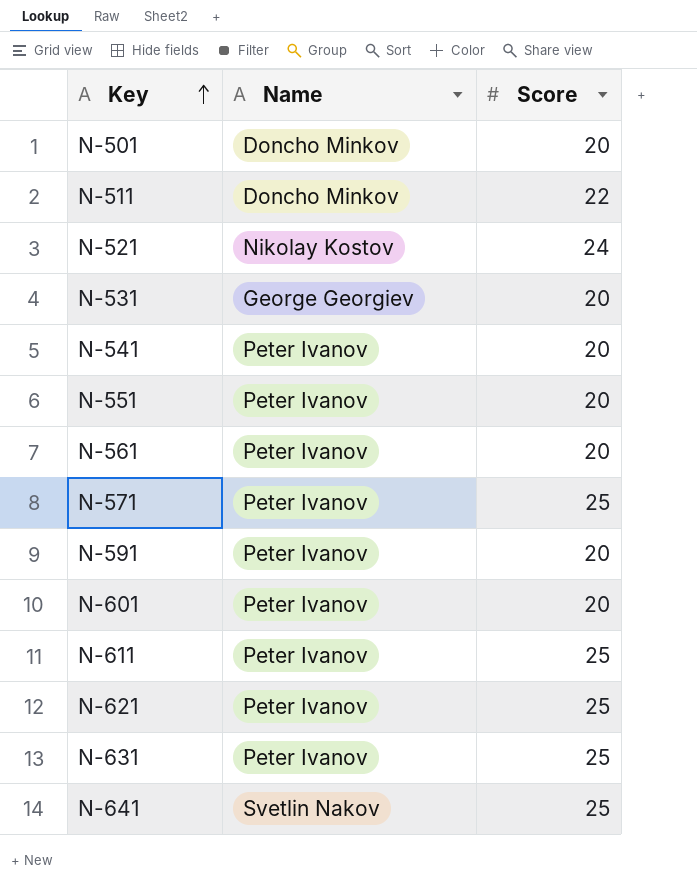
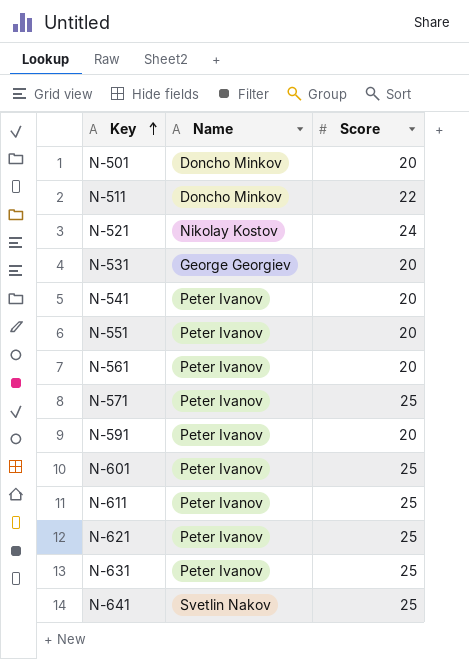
N-601 | Score: 20 -> 25

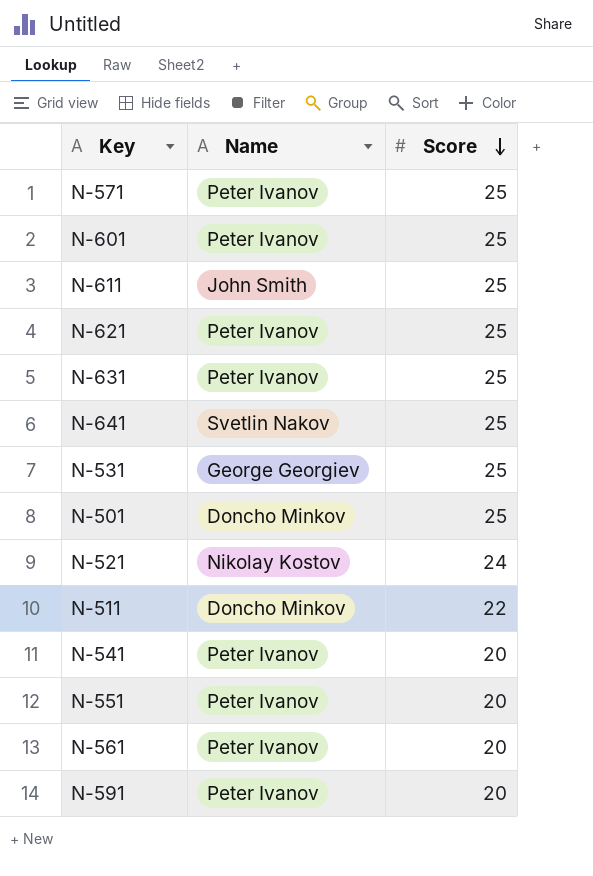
row order: Key ascending -> Score descending
N-611 | Name: Peter Ivanov -> John Smith
N-531 | Score: 20 -> 25
N-501 | Score: 20 -> 25

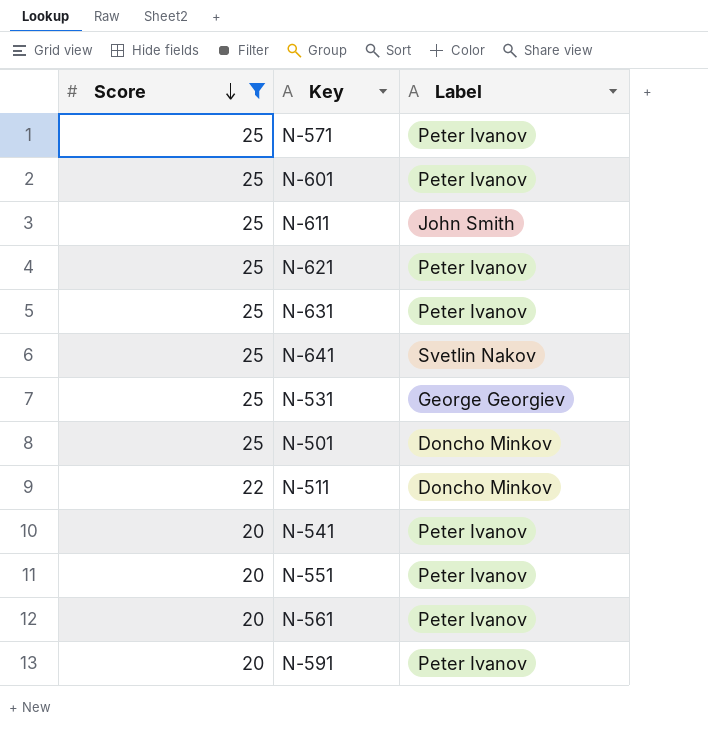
filter: none -> Score != 24
column Score | position: 3 -> 1
column name: Name -> Label

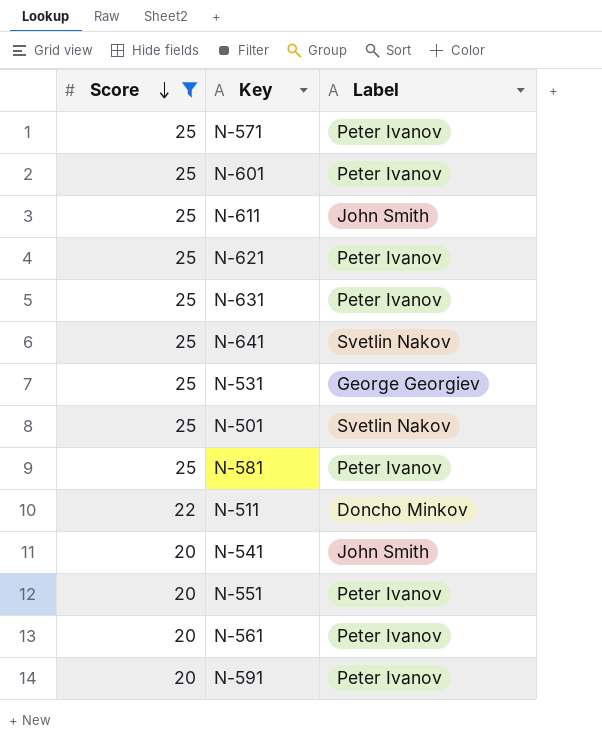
N-501 | Label: Doncho Minkov -> Svetlin Nakov
row N-581: none -> 25 | Peter Ivanov
N-541 | Label: Peter Ivanov -> John Smith

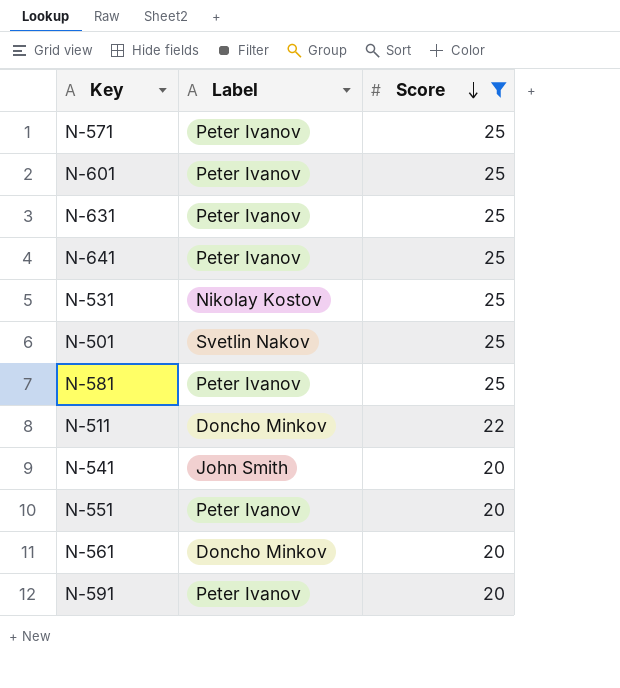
column Score | position: 1 -> 3
row N-611: 25 | John Smith -> none
row N-621: 25 | Peter Ivanov -> none
N-641 | Label: Svetlin Nakov -> Peter Ivanov
N-531 | Label: George Georgiev -> Nikolay Kostov
N-561 | Label: Peter Ivanov -> Doncho Minkov

